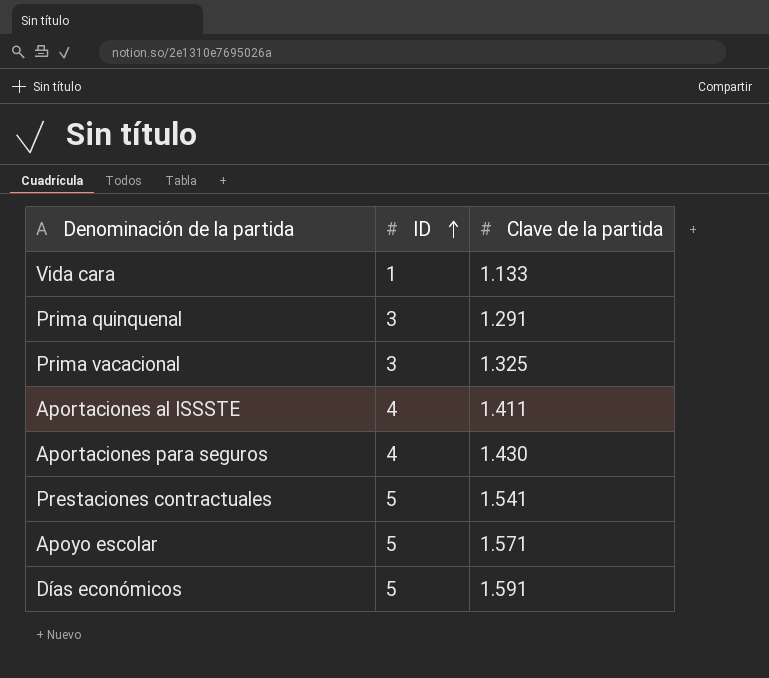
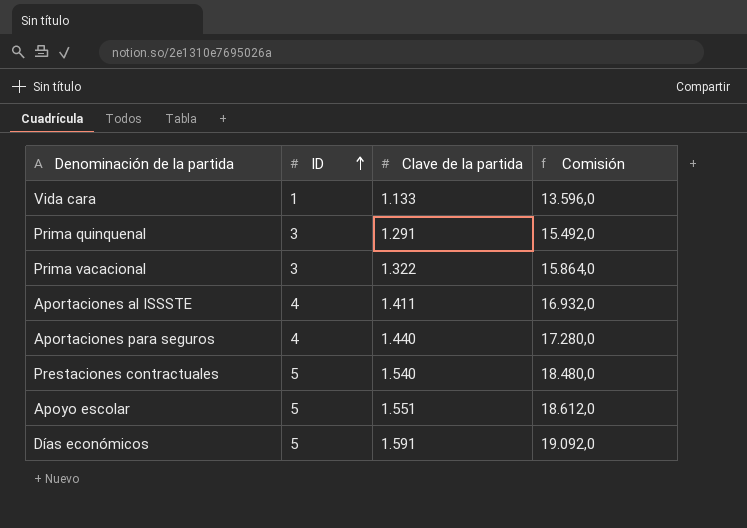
column Comisión | formula: none -> [Clave de la partida] * 12
Prima vacacional | Clave de la partida: 1.325 -> 1.322
Aportaciones para seguros | Clave de la partida: 1.430 -> 1.440
Prestaciones contractuales | Clave de la partida: 1.541 -> 1.540
Apoyo escolar | Clave de la partida: 1.571 -> 1.551

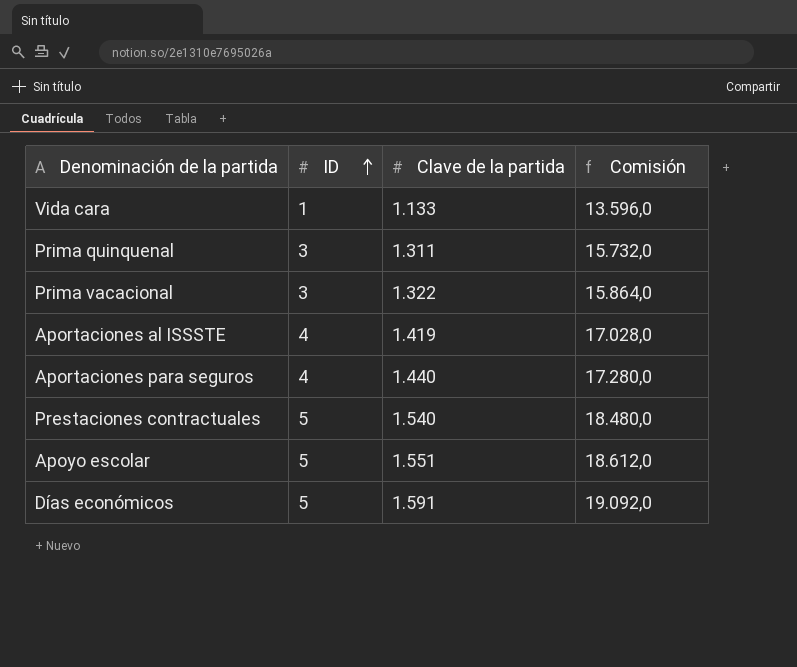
Prima quinquenal | Clave de la partida: 1.291 -> 1.311
Prima quinquenal | Comisión: 15.492,0 -> 15.732,0
Aportaciones al ISSSTE | Clave de la partida: 1.411 -> 1.419
Aportaciones al ISSSTE | Comisión: 16.932,0 -> 17.028,0

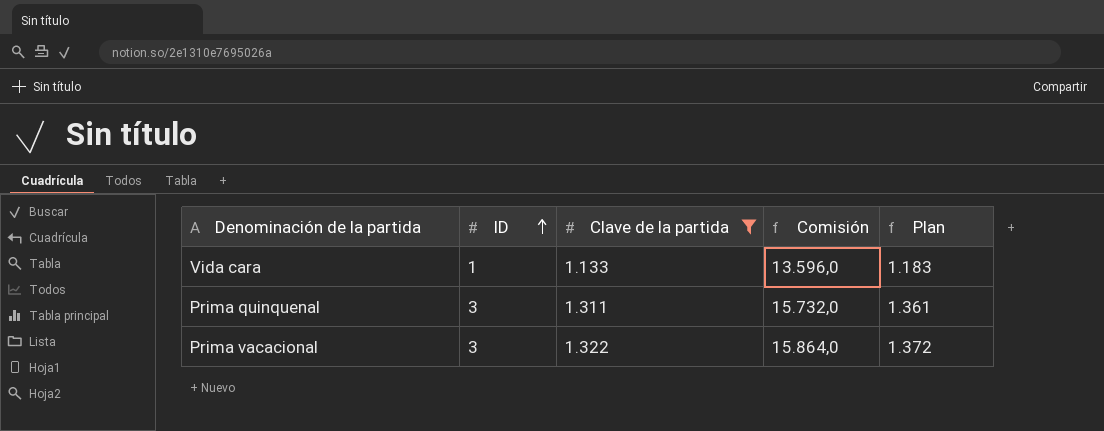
filter: none -> Clave de la partida <= 1.322
column Plan | formula: none -> [Clave de la partida] + 50

